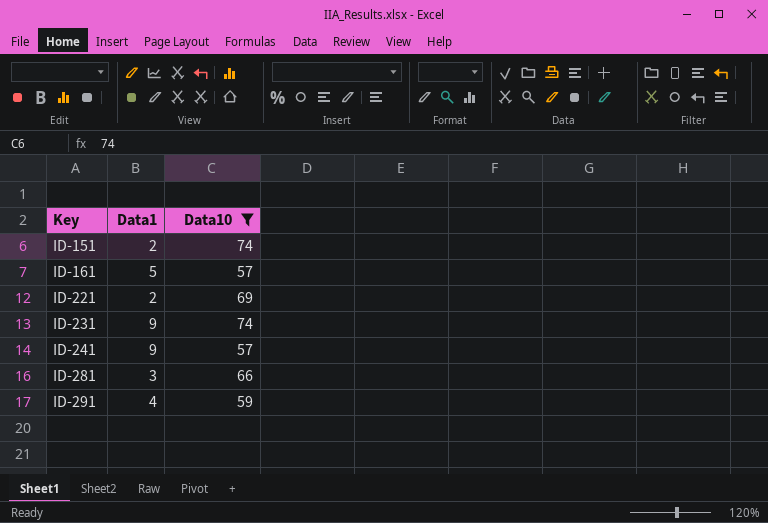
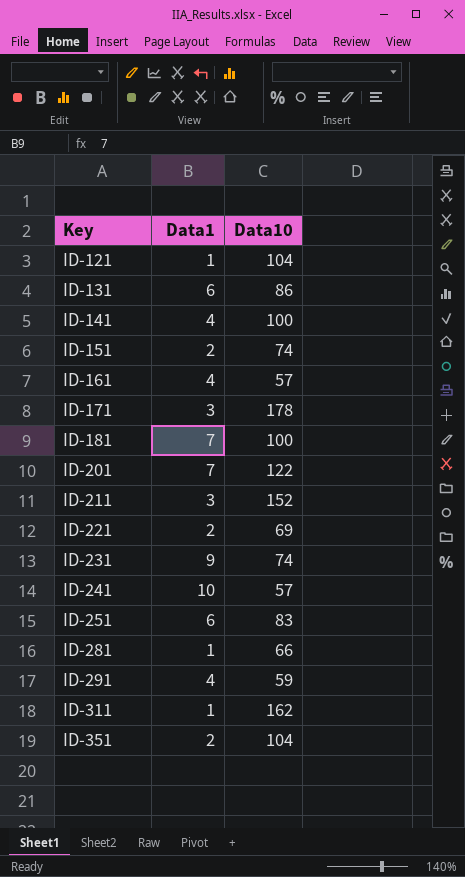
filter: Data10 <= 74 -> none
ID-161 | Data1: 5 -> 4
ID-241 | Data1: 9 -> 10
ID-281 | Data1: 3 -> 1

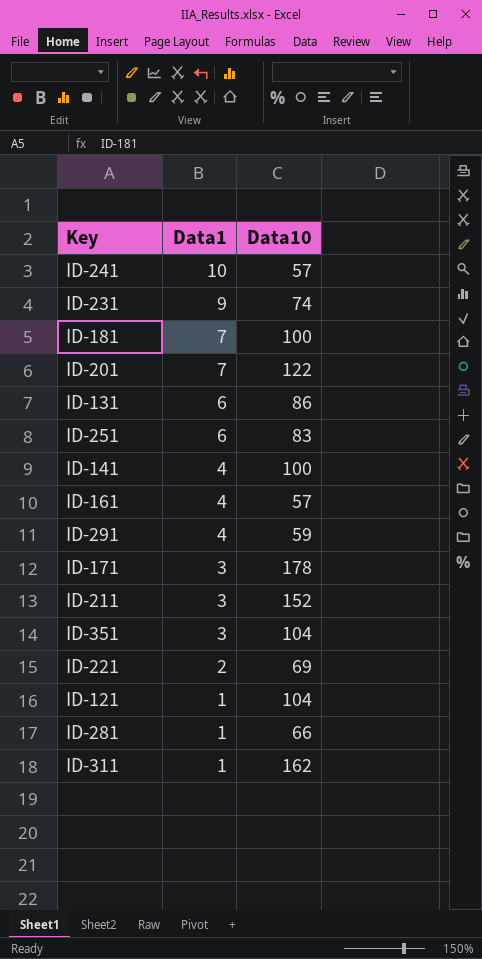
row order: Key ascending -> Data1 descending
row ID-151: 2 | 74 -> none
ID-351 | Data1: 2 -> 3

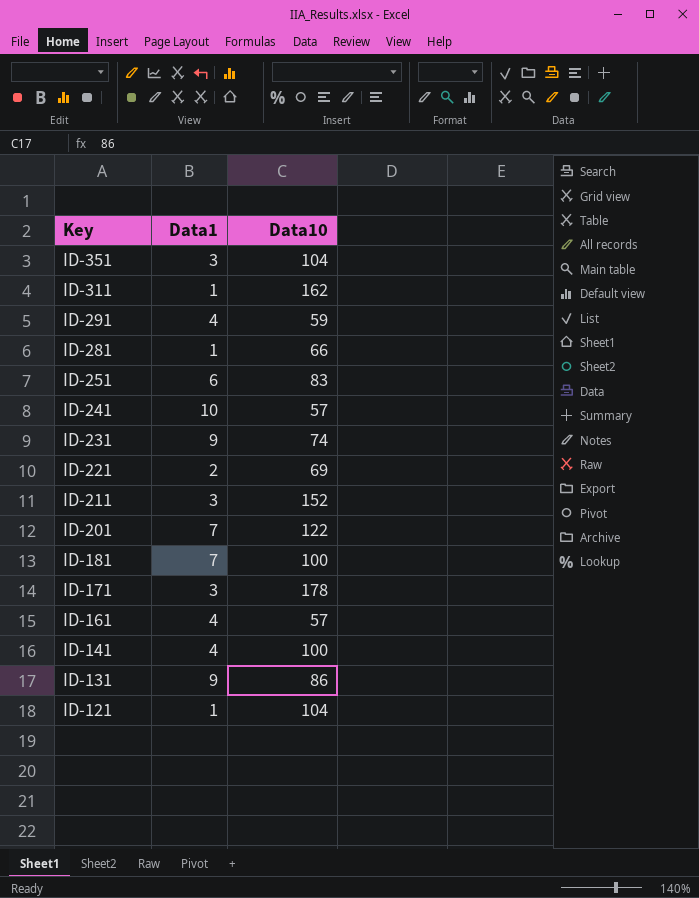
row order: Data1 descending -> Key descending
ID-131 | Data1: 6 -> 9

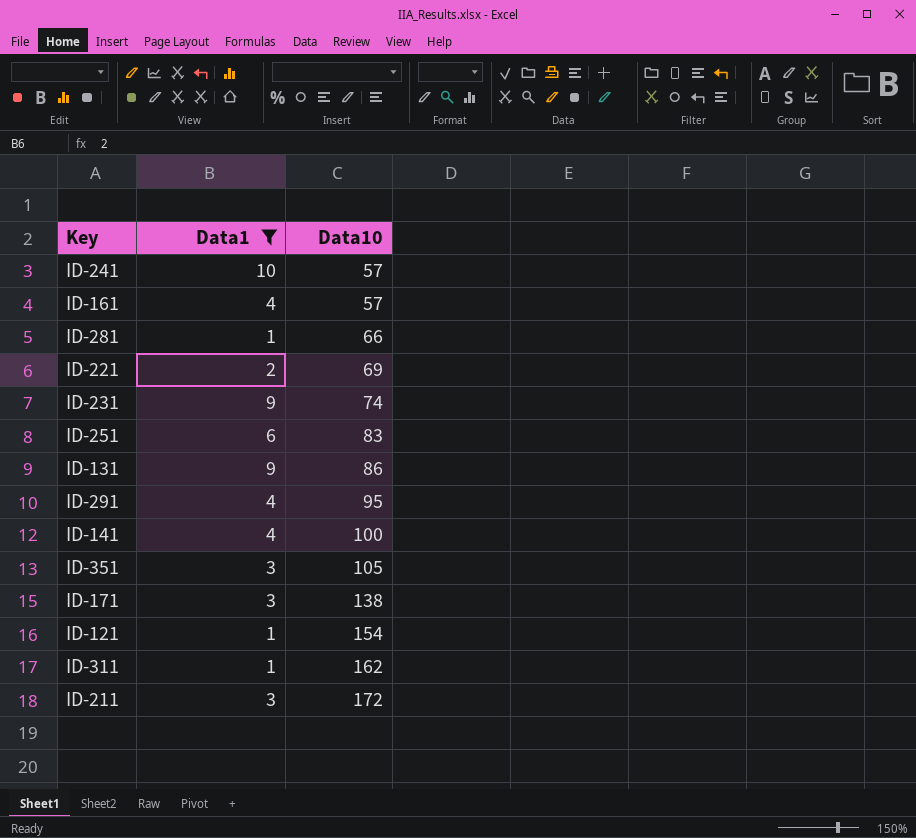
filter: none -> Data1 != 7
row order: Key descending -> Data10 ascending
ID-291 | Data10: 59 -> 95
ID-351 | Data10: 104 -> 105
ID-171 | Data10: 178 -> 138
ID-121 | Data10: 104 -> 154
ID-211 | Data10: 152 -> 172

